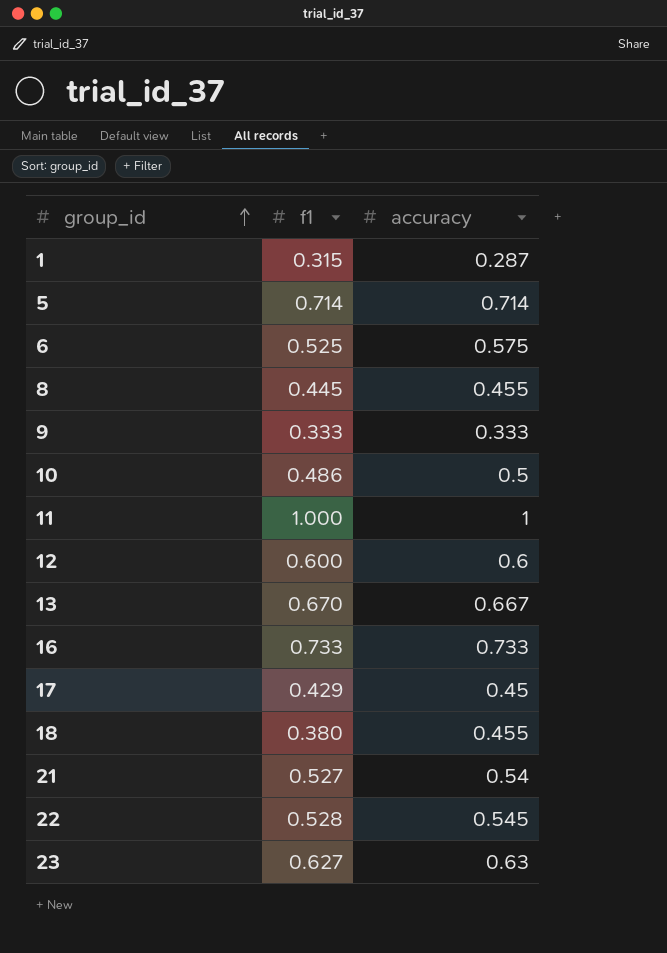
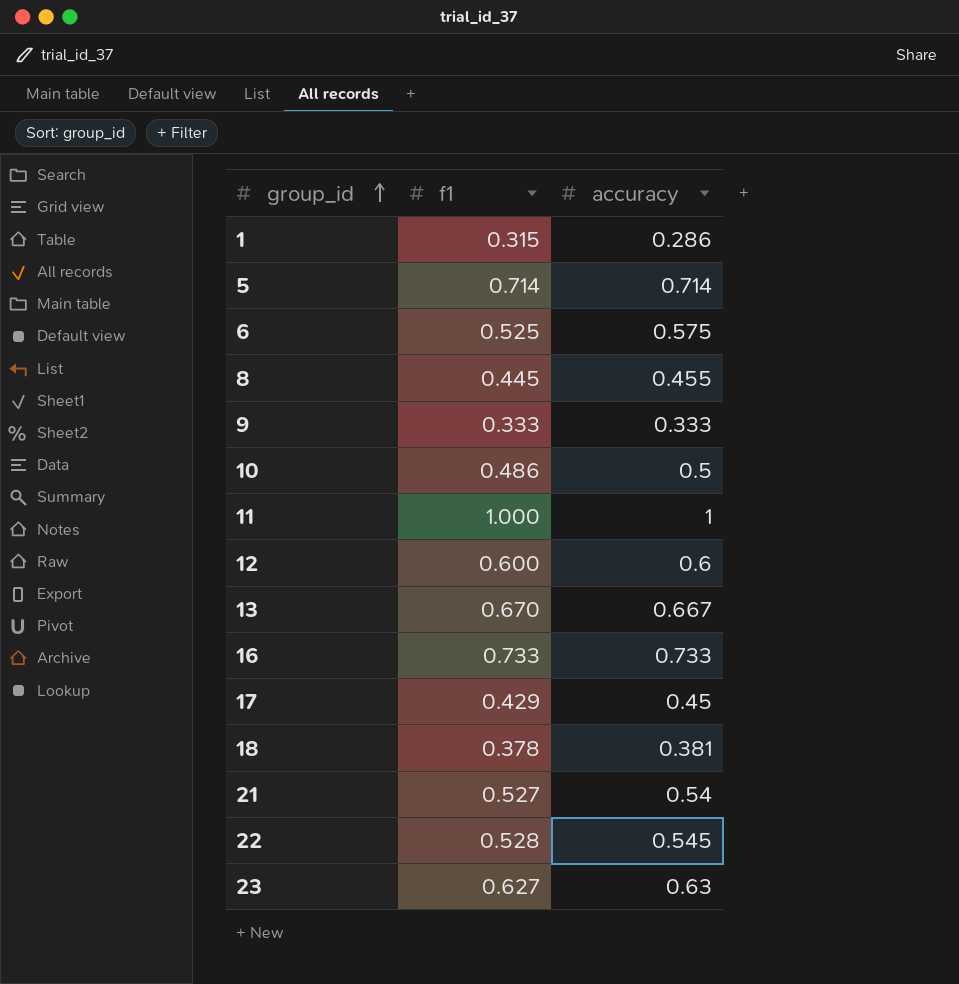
1 | accuracy: 0.287 -> 0.286
18 | f1: 0.380 -> 0.378
18 | accuracy: 0.455 -> 0.381

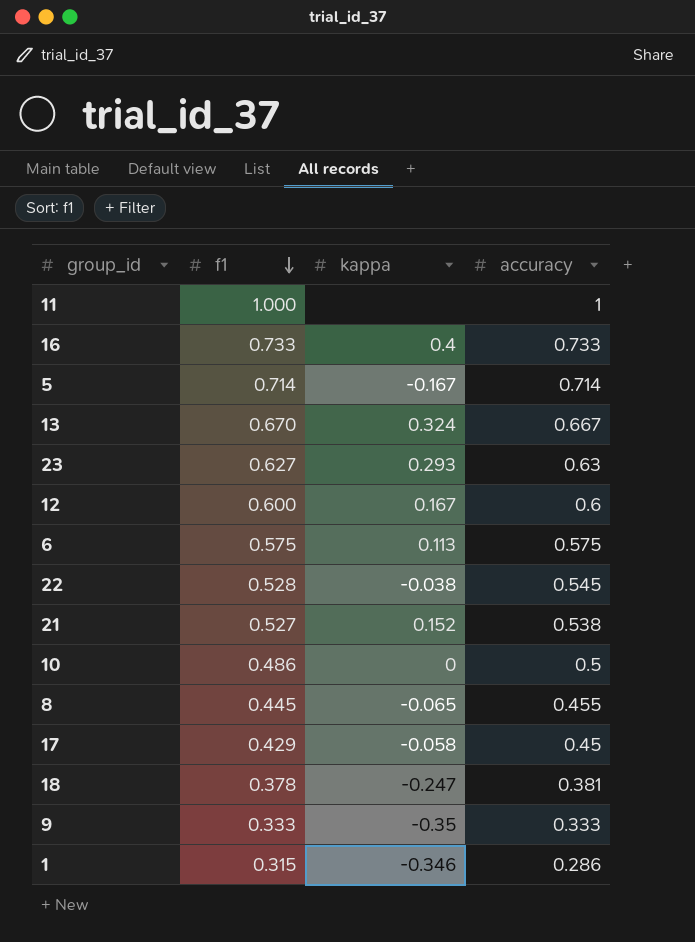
row order: group_id ascending -> f1 descending
column kappa | position: none -> 3
6 | f1: 0.525 -> 0.575
21 | accuracy: 0.54 -> 0.538

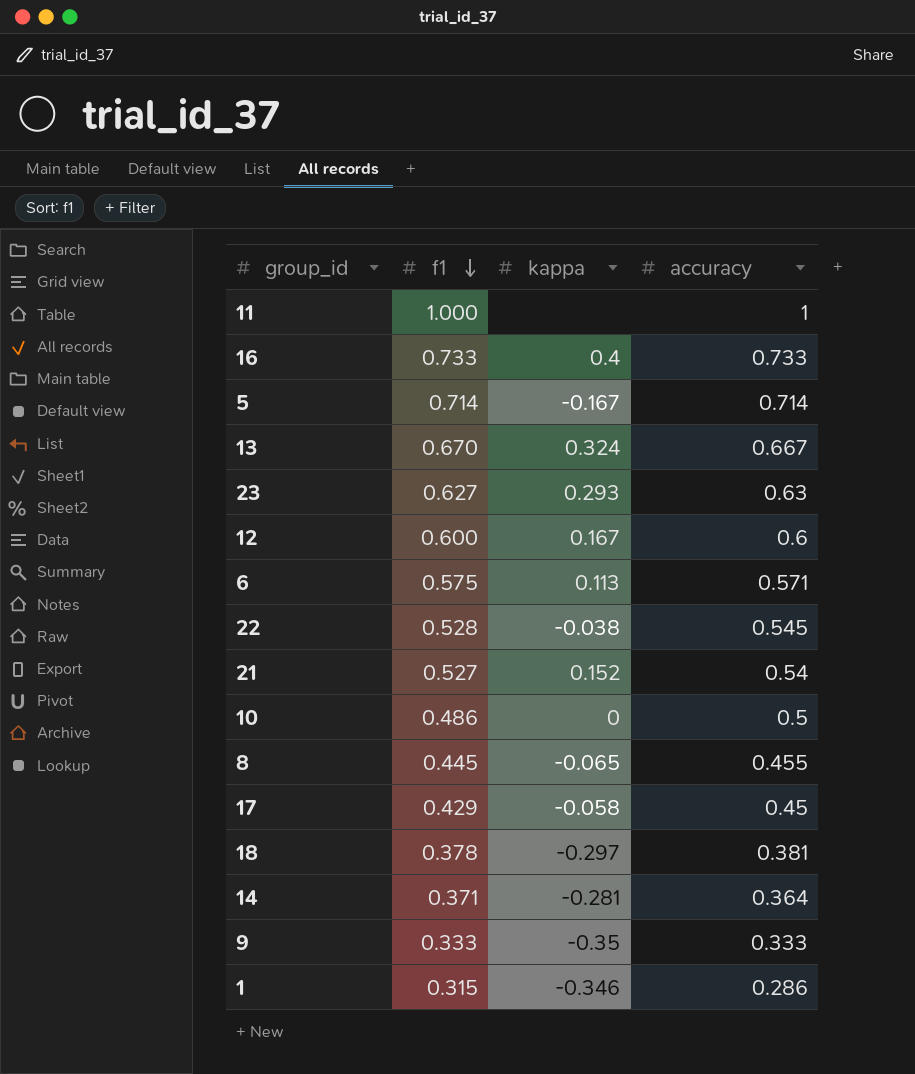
6 | accuracy: 0.575 -> 0.571
21 | accuracy: 0.538 -> 0.54
18 | kappa: -0.247 -> -0.297
row 14: none -> 0.371 | -0.281 | 0.364

